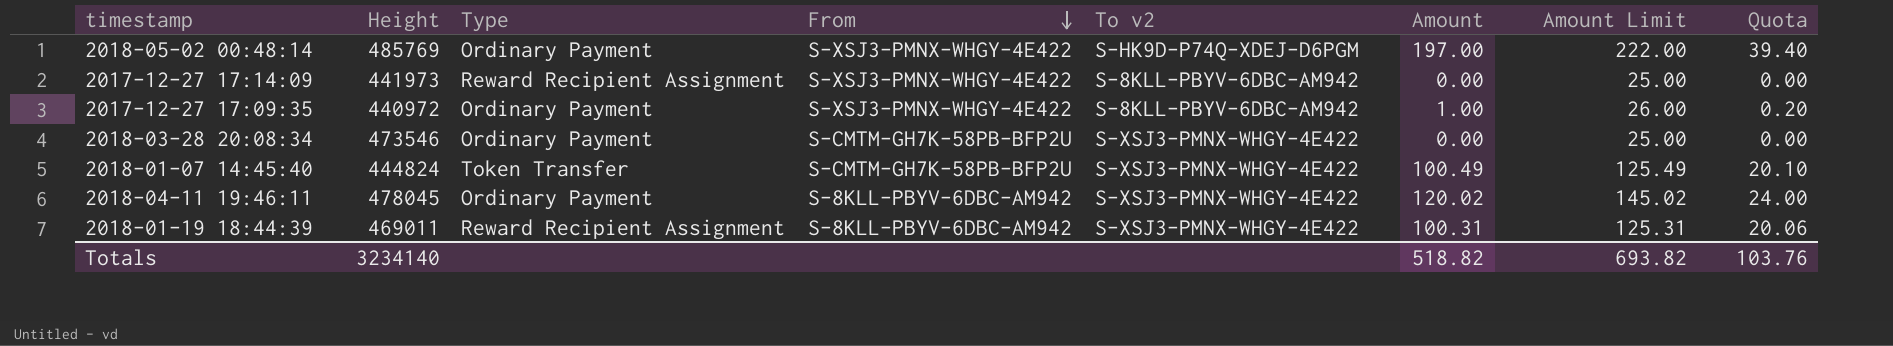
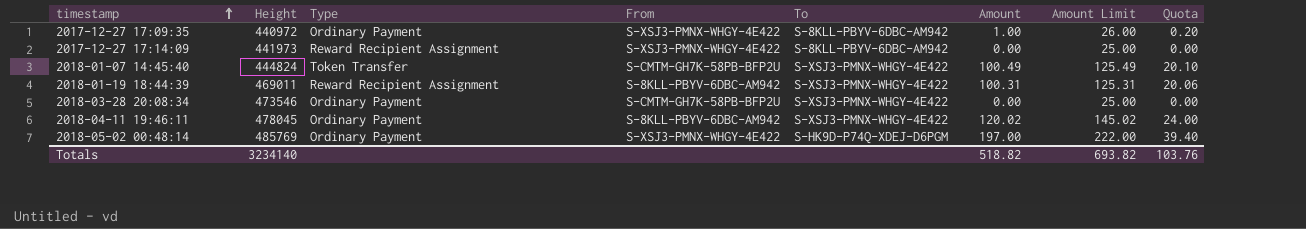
row order: From descending -> timestamp ascending
column name: To v2 -> To

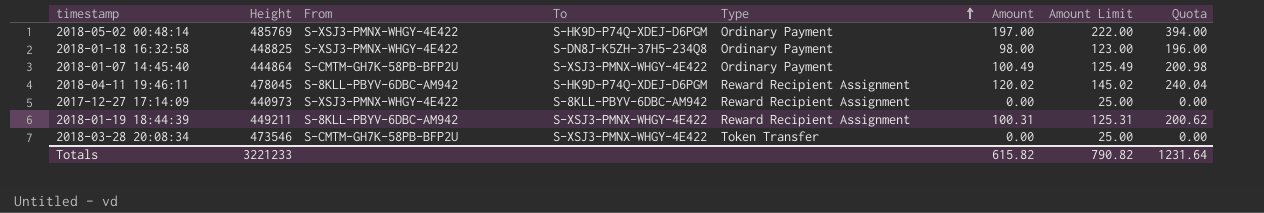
row order: timestamp ascending -> Type ascending
column Type | position: 3 -> 5
column Quota | formula: [Amount] * 0.2 -> [Amount] * 2
row 2017-12-27 17:09:35: 440972 | Ordinary Payment | S-XSJ3-PMNX-WHGY-4E422 | S-8KLL-PBYV-6DBC-AM942 | 1.00 | 26.00 | 0.20 -> none
row 2018-01-18 16:32:58: none -> 448825 | S-XSJ3-PMNX-WHGY-4E422 | S-DN8J-K5ZH-37H5-234Q8 | Ordinary Payment | 98.00 | 123.00 | 196.00
2018-01-07 14:45:40 | Height: 444824 -> 444864
2018-01-07 14:45:40 | Type: Token Transfer -> Ordinary Payment
2018-04-11 19:46:11 | To: S-XSJ3-PMNX-WHGY-4E422 -> S-HK9D-P74Q-XDEJ-D6PGM
2018-04-11 19:46:11 | Type: Ordinary Payment -> Reward Recipient Assignment
2017-12-27 17:14:09 | Height: 441973 -> 440973
2018-01-19 18:44:39 | Height: 469011 -> 449211
2018-03-28 20:08:34 | Type: Ordinary Payment -> Token Transfer
Totals | Height: 3234140 -> 3221233
Totals | Amount: 518.82 -> 615.82
Totals | Amount Limit: 693.82 -> 790.82
Totals | Quota: 103.76 -> 1231.64

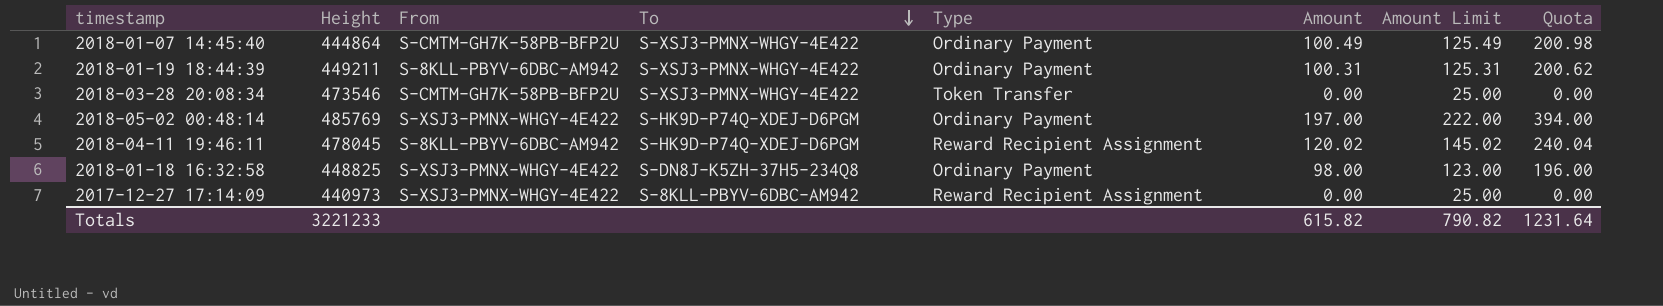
row order: Type ascending -> To descending
2018-01-19 18:44:39 | Type: Reward Recipient Assignment -> Ordinary Payment

